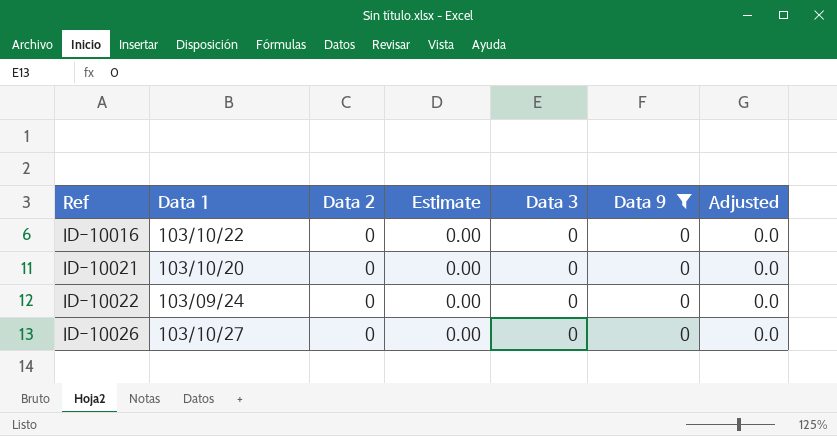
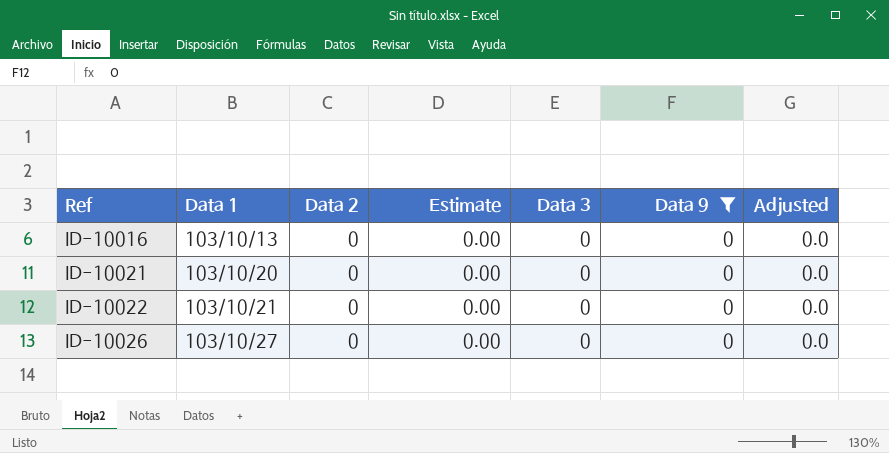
ID-10016 | Data 1: 103/10/22 -> 103/10/13
ID-10022 | Data 1: 103/09/24 -> 103/10/21

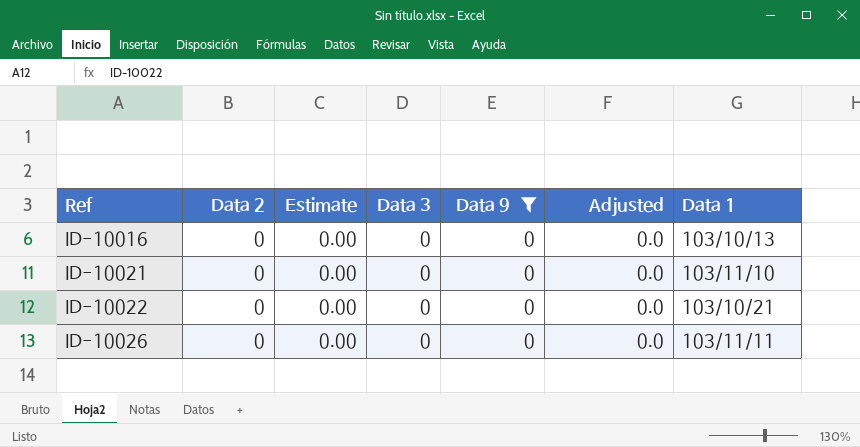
column Data 1 | position: 2 -> 7
ID-10021 | Data 1: 103/10/20 -> 103/11/10
ID-10026 | Data 1: 103/10/27 -> 103/11/11

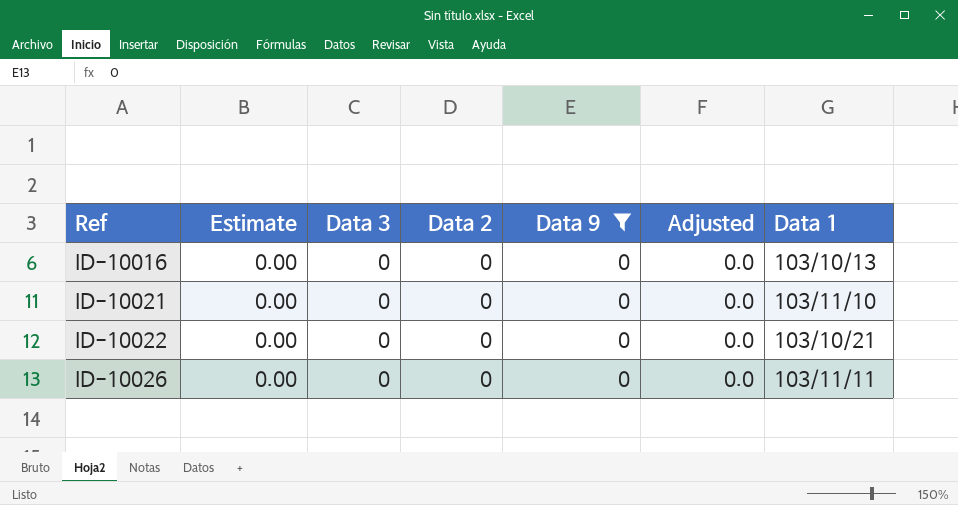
column Data 2 | position: 2 -> 4

